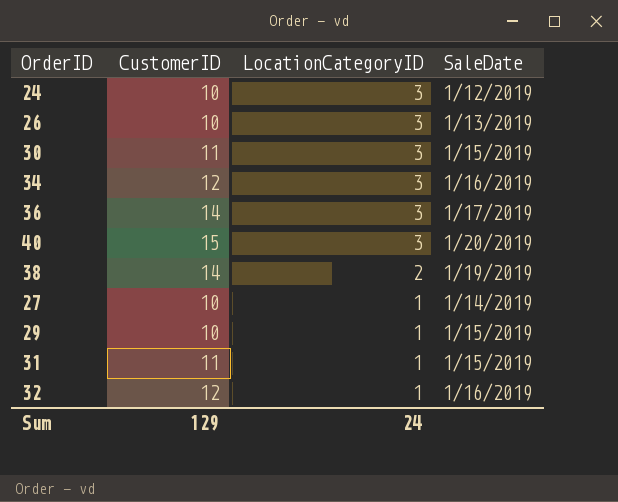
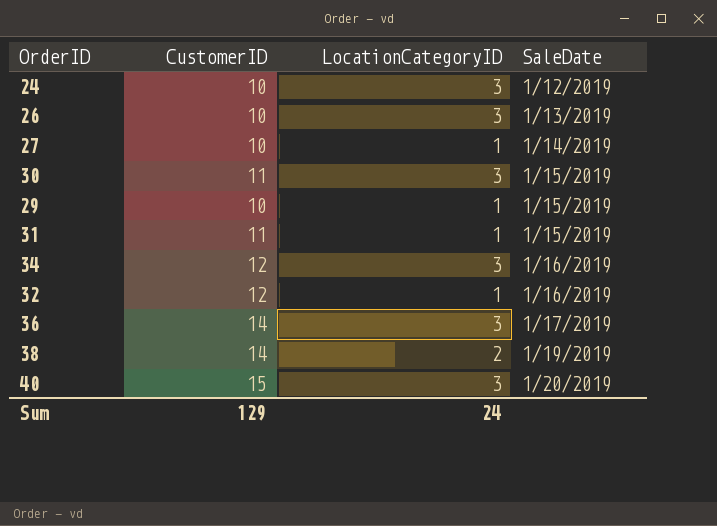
row order: LocationCategoryID descending -> SaleDate ascending

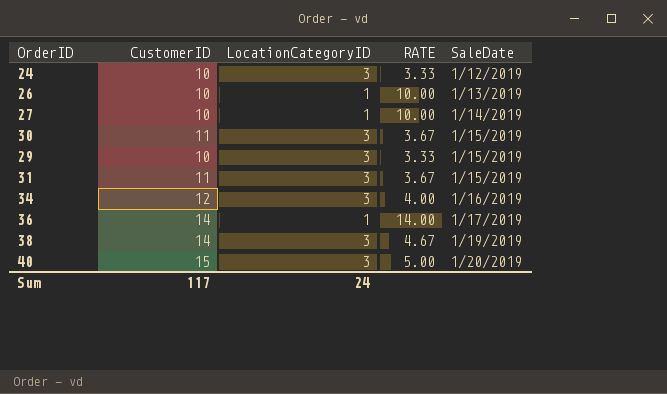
column RATE | formula: none -> [CustomerID] / [LocationCategoryID]
row 32: 12 | 1 | 1/16/2019 -> none
26 | LocationCategoryID: 3 -> 1
29 | LocationCategoryID: 1 -> 3
31 | LocationCategoryID: 1 -> 3
36 | LocationCategoryID: 3 -> 1
38 | LocationCategoryID: 2 -> 3
Sum | CustomerID: 129 -> 117

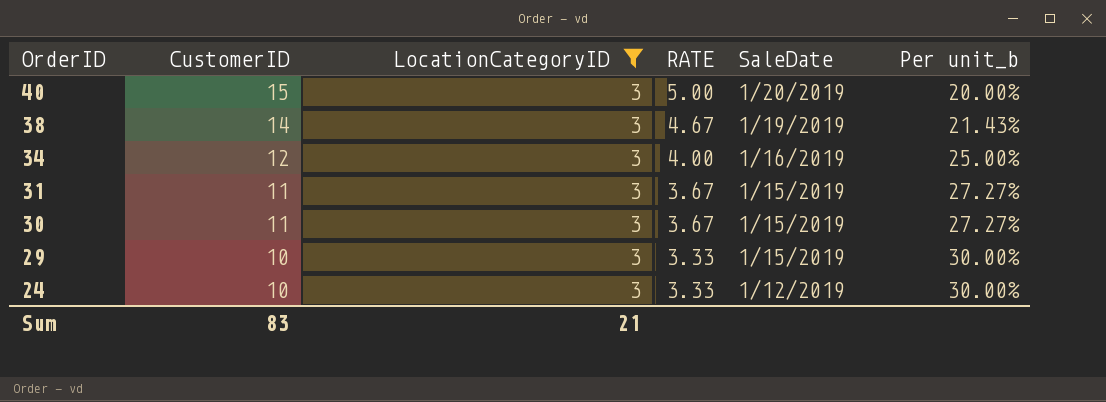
filter: none -> LocationCategoryID = 3
row order: SaleDate ascending -> OrderID descending
column Per unit_b | formula: none -> [LocationCategoryID] / [CustomerID]
Sum | CustomerID: 117 -> 83
Sum | LocationCategoryID: 24 -> 21

